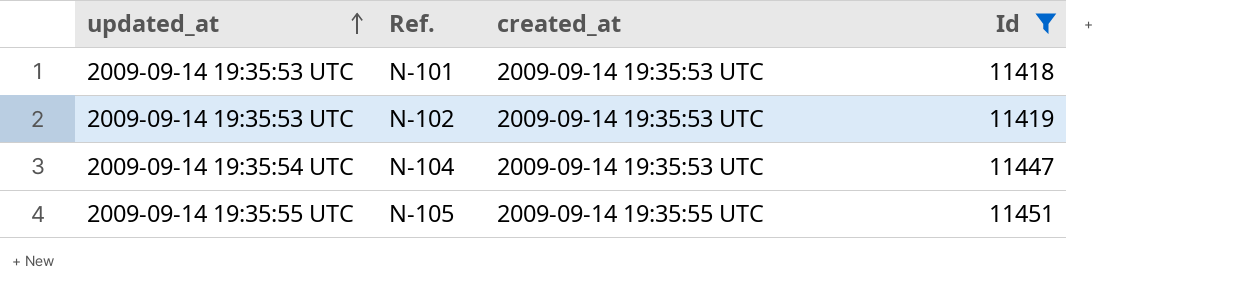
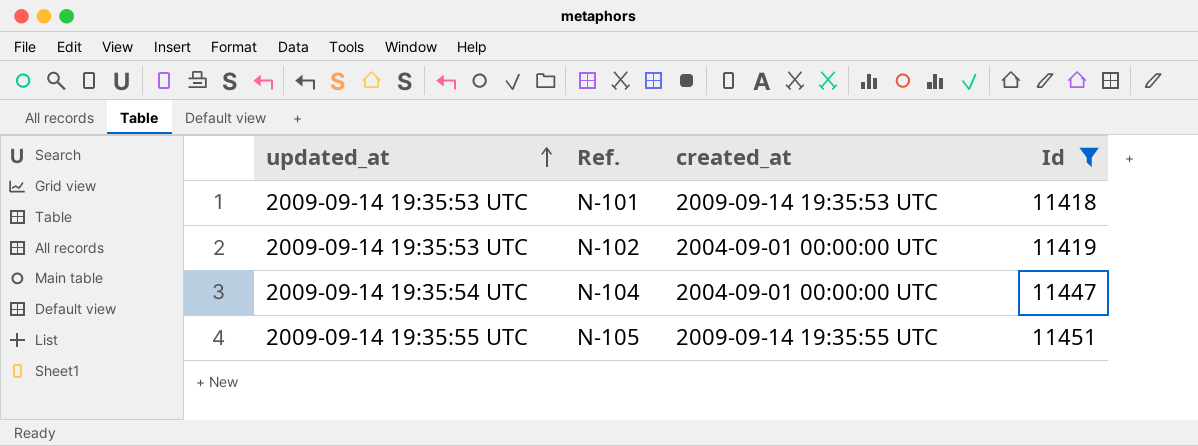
N-102 | created_at: 2009-09-14 19:35:53 UTC -> 2004-09-01 00:00:00 UTC
N-104 | created_at: 2009-09-14 19:35:53 UTC -> 2004-09-01 00:00:00 UTC

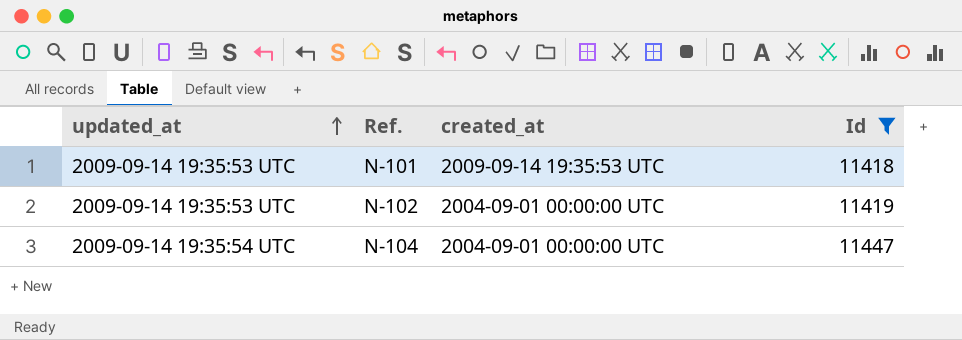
row N-105: 2009-09-14 19:35:55 UTC | 2009-09-14 19:35:55 UTC | 11451 -> none

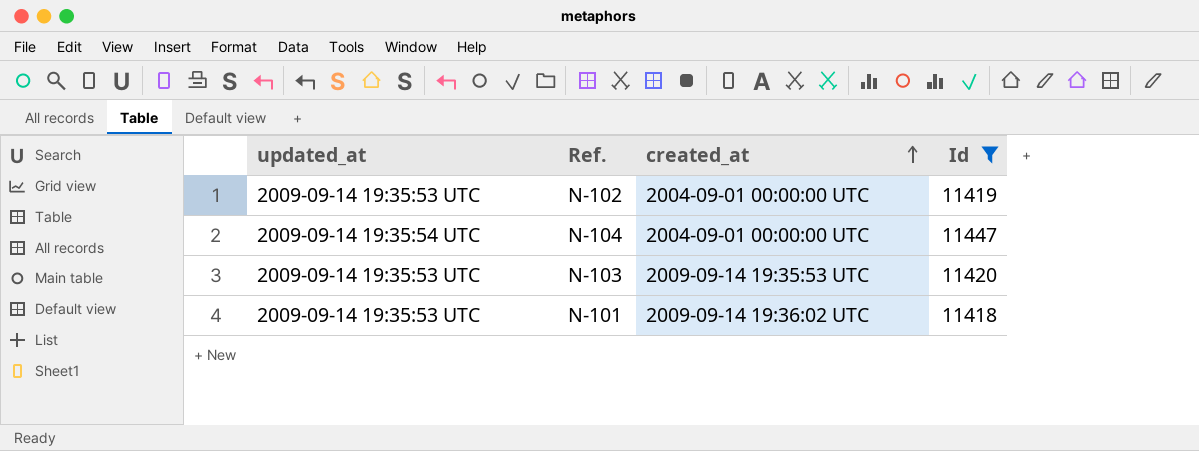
row order: updated_at ascending -> created_at ascending
row N-103: none -> 2009-09-14 19:35:53 UTC | 2009-09-14 19:35:53 UTC | 11420
N-101 | created_at: 2009-09-14 19:35:53 UTC -> 2009-09-14 19:36:02 UTC

